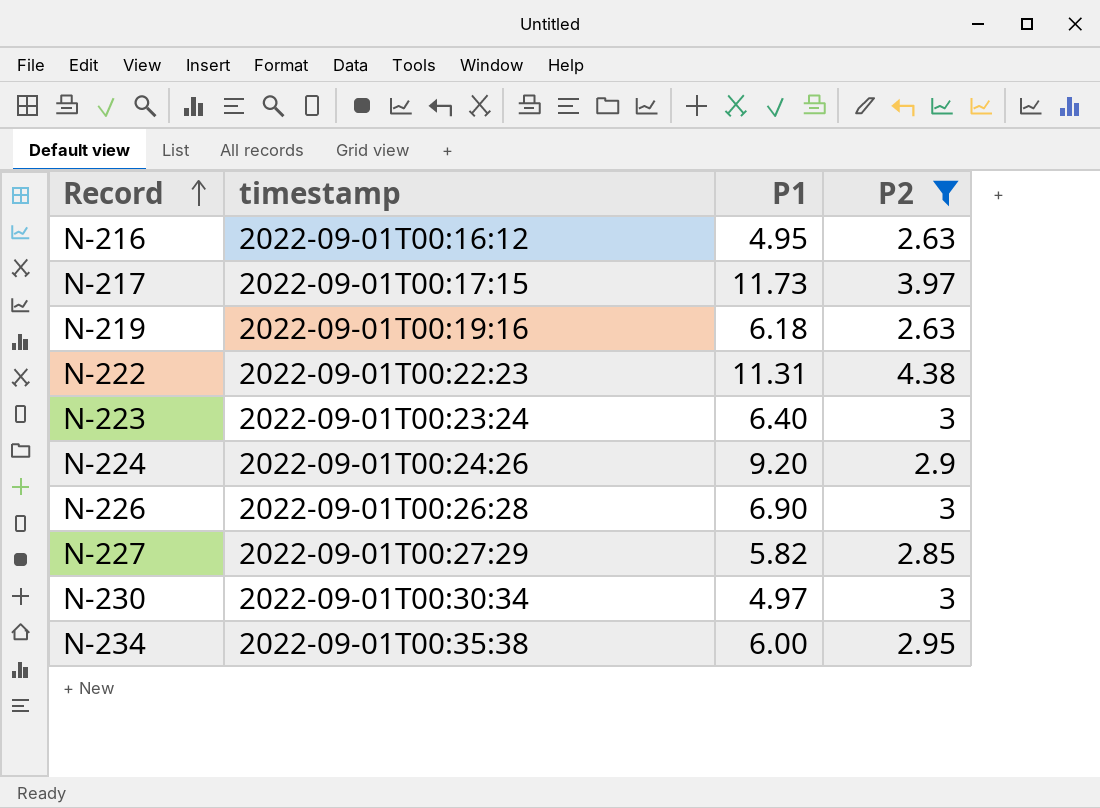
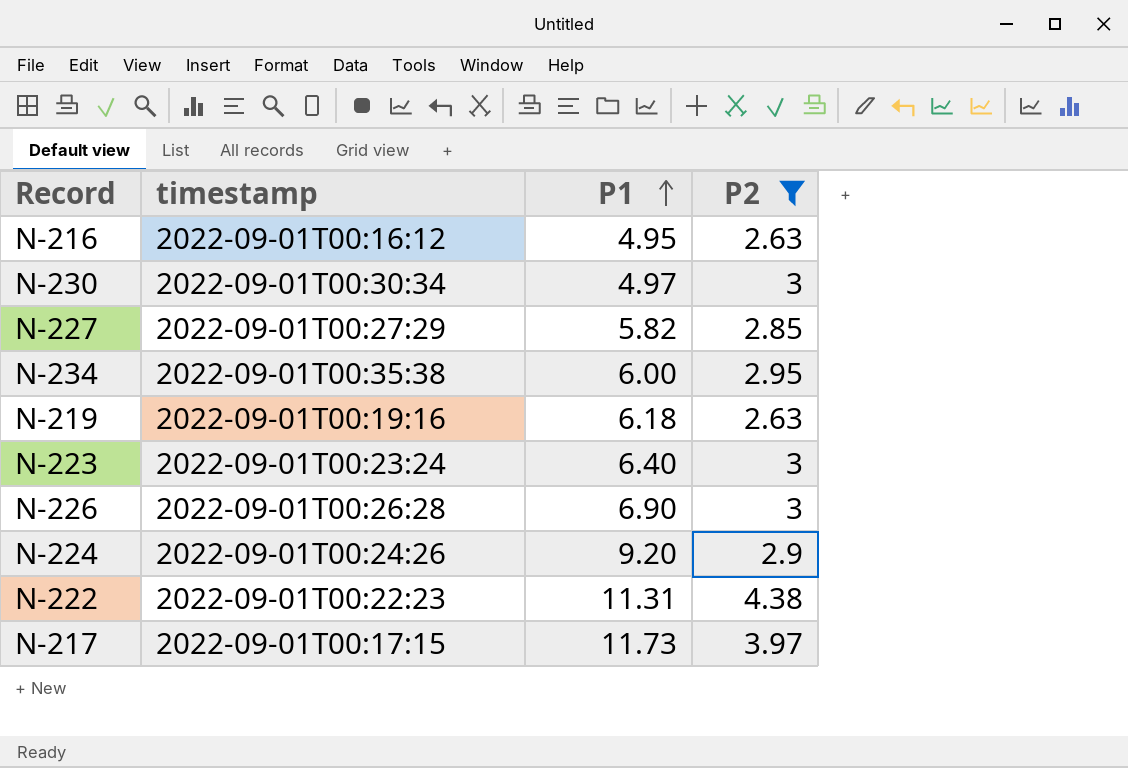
row order: Record ascending -> P1 ascending

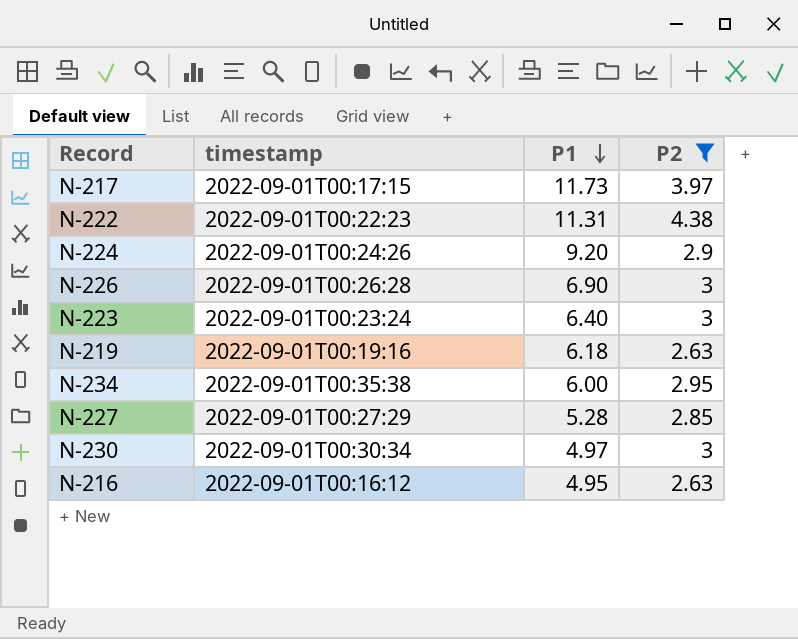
row order: P1 ascending -> P1 descending
N-227 | P1: 5.82 -> 5.28

